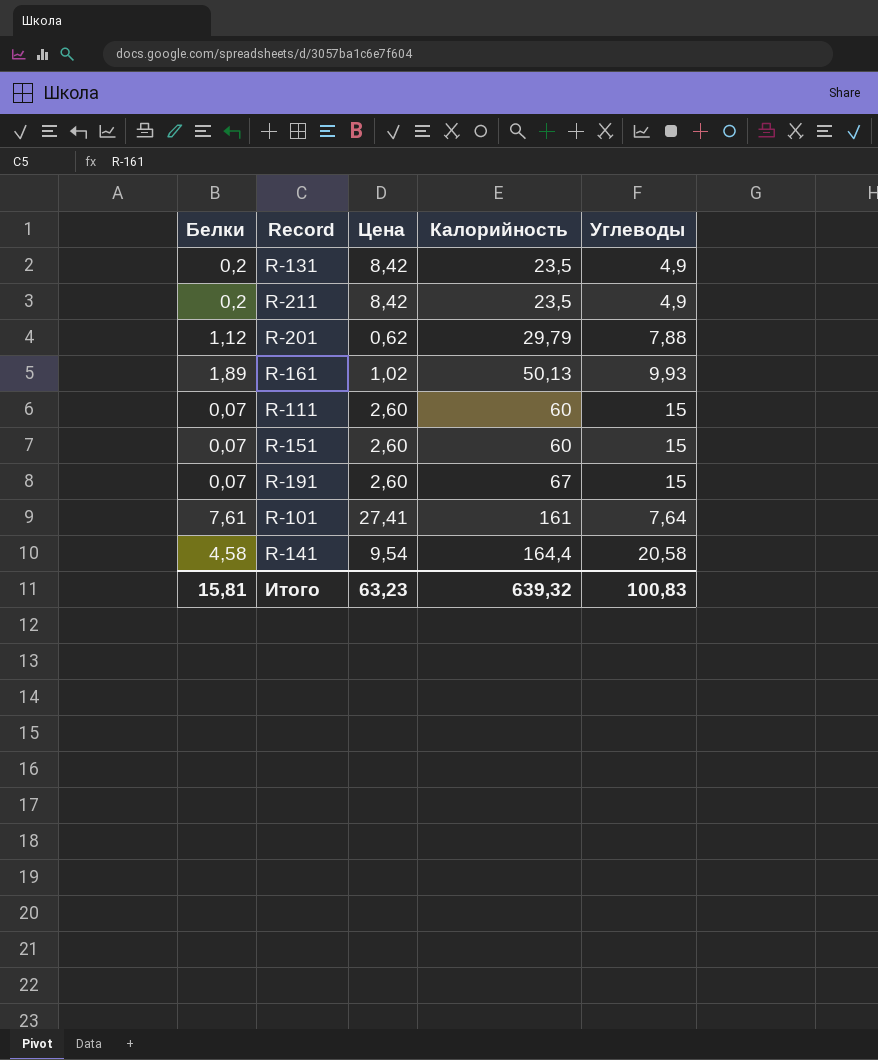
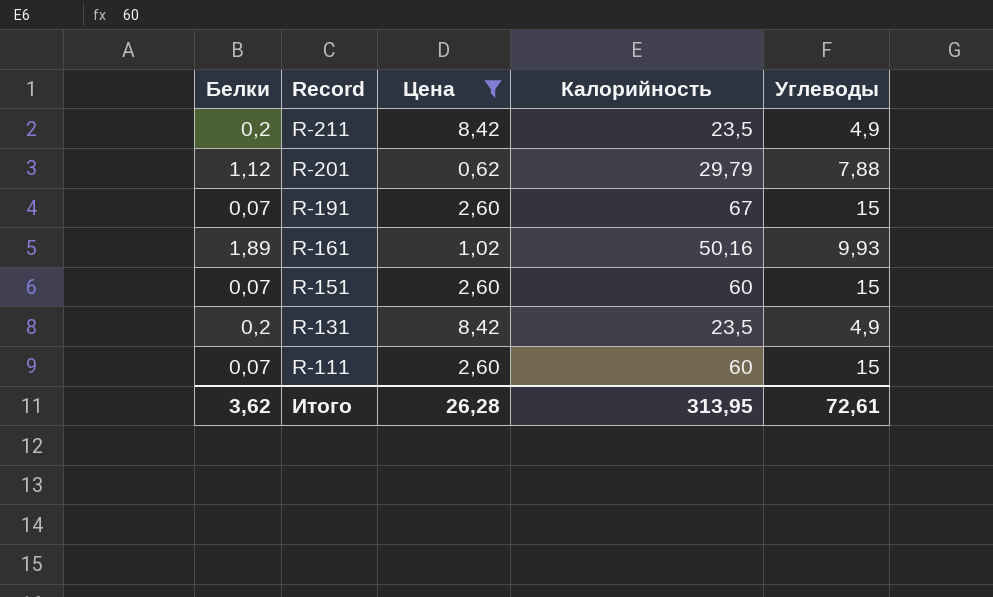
filter: none -> Цена <= 8,42
row order: Калорийность ascending -> Record descending
R-161 | Калорийность: 50,13 -> 50,16
Итого | Белки: 15,81 -> 3,62
Итого | Цена: 63,23 -> 26,28
Итого | Калорийность: 639,32 -> 313,95
Итого | Углеводы: 100,83 -> 72,61

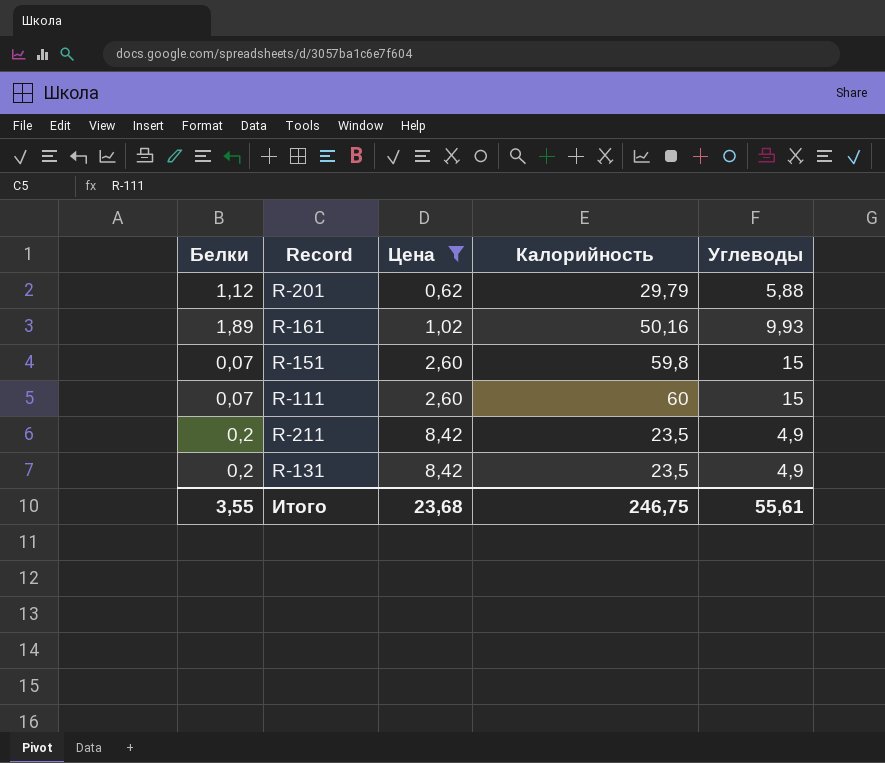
row order: Record descending -> Цена ascending
row R-191: 0,07 | 2,60 | 67 | 15 -> none
R-201 | Углеводы: 7,88 -> 5,88
R-151 | Калорийность: 60 -> 59,8
Итого | Белки: 3,62 -> 3,55
Итого | Цена: 26,28 -> 23,68
Итого | Калорийность: 313,95 -> 246,75
Итого | Углеводы: 72,61 -> 55,61

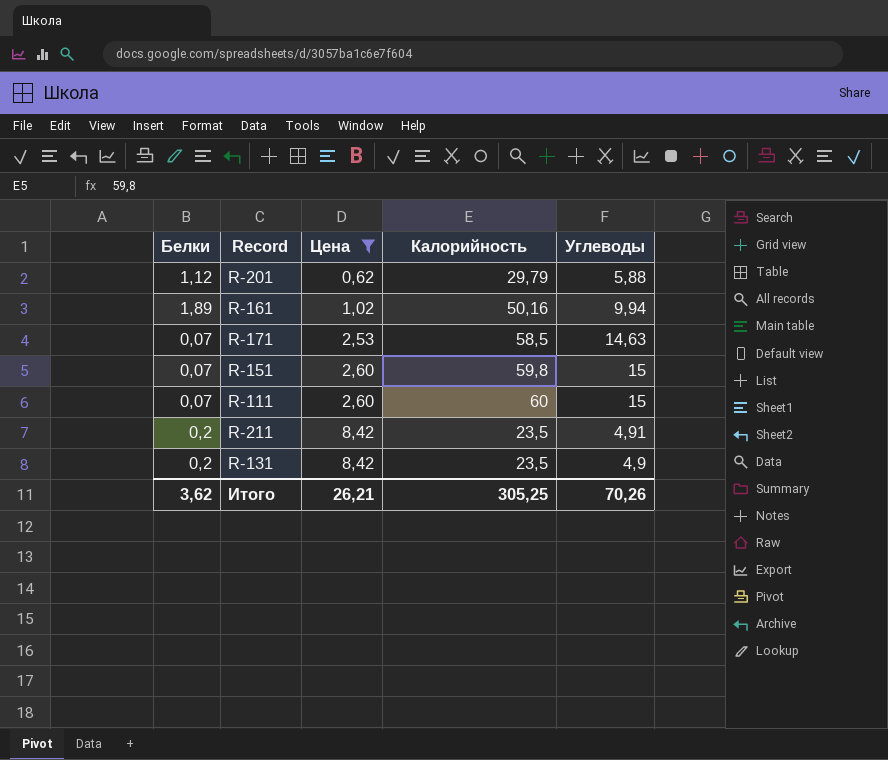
R-161 | Углеводы: 9,93 -> 9,94
row R-171: none -> 0,07 | 2,53 | 58,5 | 14,63
R-211 | Углеводы: 4,9 -> 4,91
Итого | Белки: 3,55 -> 3,62
Итого | Цена: 23,68 -> 26,21
Итого | Калорийность: 246,75 -> 305,25
Итого | Углеводы: 55,61 -> 70,26

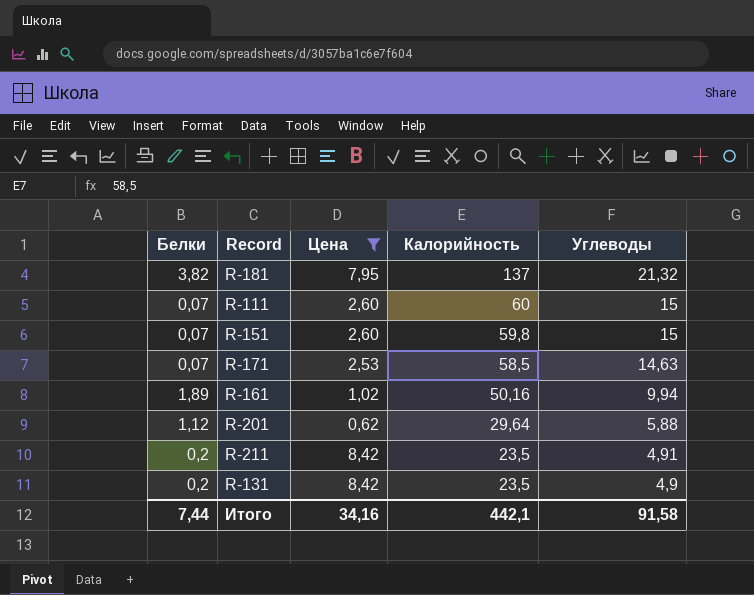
row order: Цена ascending -> Калорийность descending
row R-181: none -> 3,82 | 7,95 | 137 | 21,32
R-201 | Калорийность: 29,79 -> 29,64
Итого | Белки: 3,62 -> 7,44
Итого | Цена: 26,21 -> 34,16
Итого | Калорийность: 305,25 -> 442,1
Итого | Углеводы: 70,26 -> 91,58

